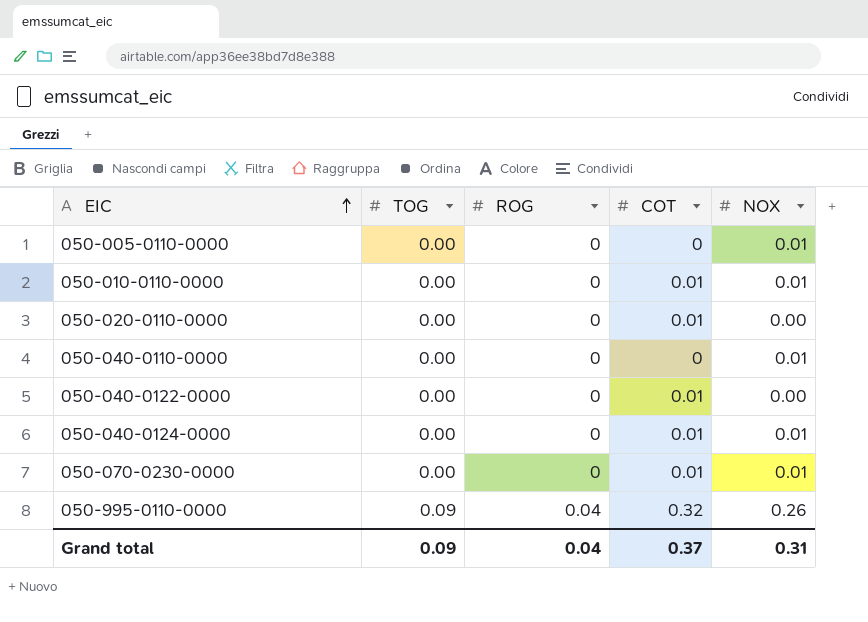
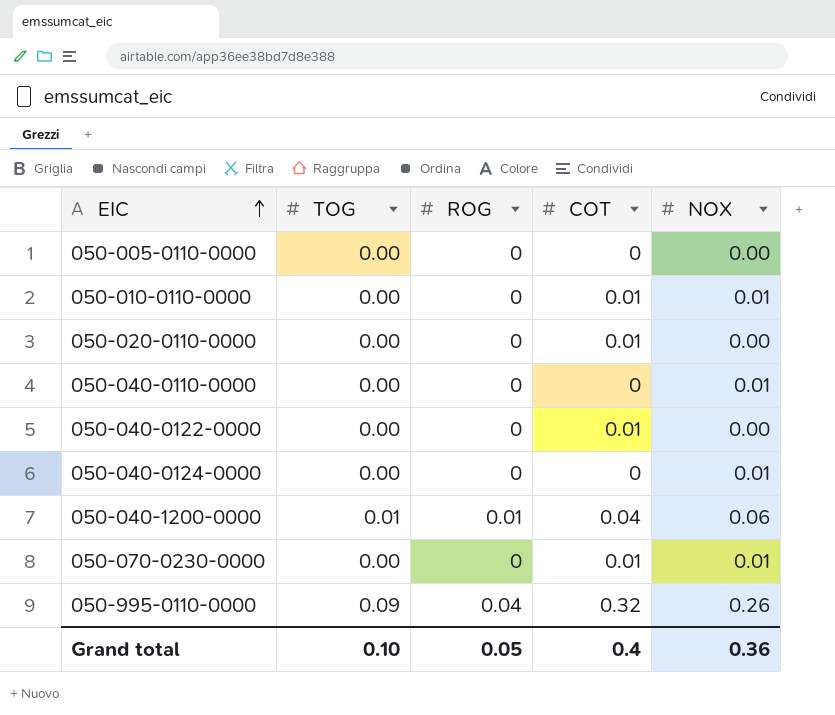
050-005-0110-0000 | NOX: 0.01 -> 0.00
050-040-0124-0000 | COT: 0.01 -> 0
row 050-040-1200-0000: none -> 0.01 | 0.01 | 0.04 | 0.06
Grand total | TOG: 0.09 -> 0.10
Grand total | ROG: 0.04 -> 0.05
Grand total | COT: 0.37 -> 0.4
Grand total | NOX: 0.31 -> 0.36

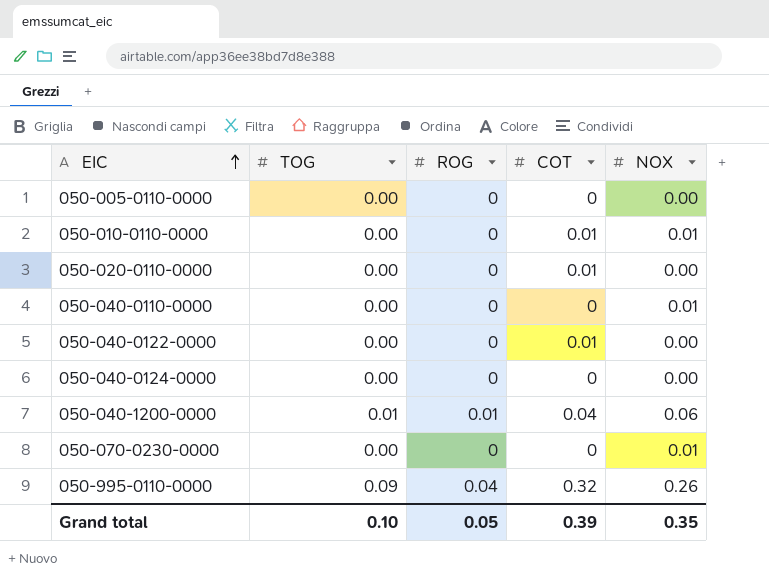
050-040-0124-0000 | NOX: 0.01 -> 0.00
050-070-0230-0000 | COT: 0.01 -> 0
Grand total | COT: 0.4 -> 0.39
Grand total | NOX: 0.36 -> 0.35

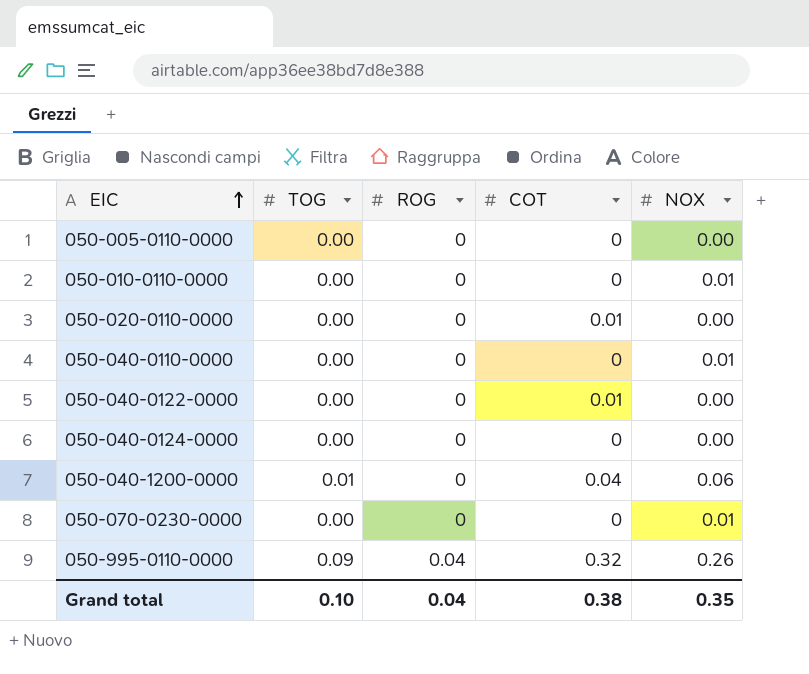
050-010-0110-0000 | COT: 0.01 -> 0
050-040-1200-0000 | ROG: 0.01 -> 0
Grand total | ROG: 0.05 -> 0.04
Grand total | COT: 0.39 -> 0.38

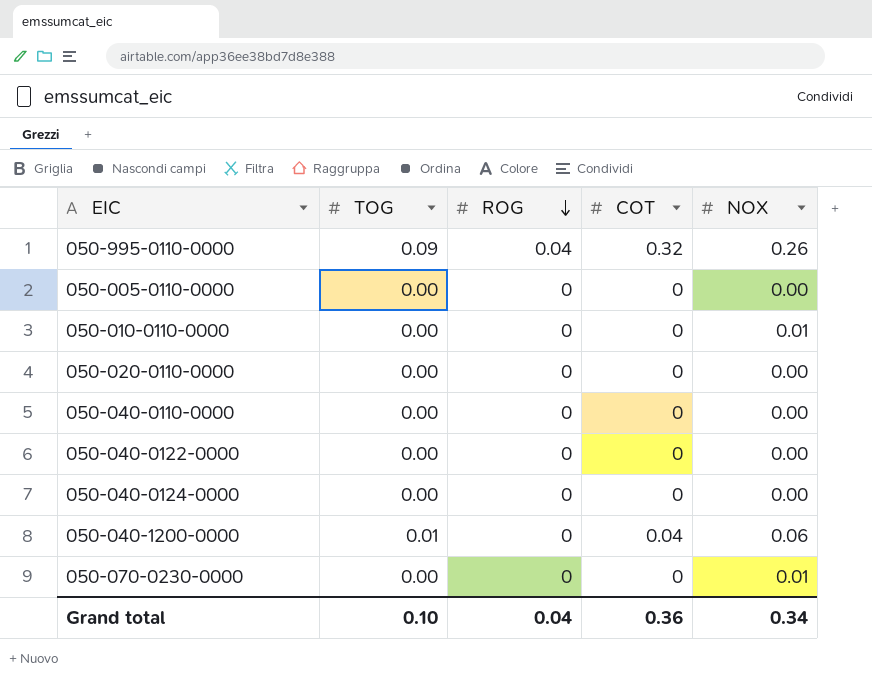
row order: EIC ascending -> ROG descending
050-020-0110-0000 | COT: 0.01 -> 0
050-040-0110-0000 | NOX: 0.01 -> 0.00
050-040-0122-0000 | COT: 0.01 -> 0
Grand total | COT: 0.38 -> 0.36
Grand total | NOX: 0.35 -> 0.34

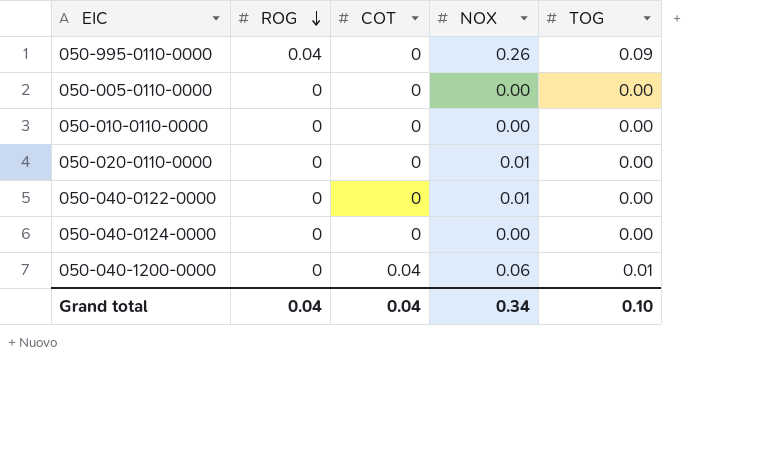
column TOG | position: 2 -> 5
row 050-040-0110-0000: 0.00 | 0 | 0 | 0.00 -> none
row 050-070-0230-0000: 0.00 | 0 | 0 | 0.01 -> none
050-995-0110-0000 | COT: 0.32 -> 0
050-010-0110-0000 | NOX: 0.01 -> 0.00
050-020-0110-0000 | NOX: 0.00 -> 0.01
050-040-0122-0000 | NOX: 0.00 -> 0.01
Grand total | COT: 0.36 -> 0.04

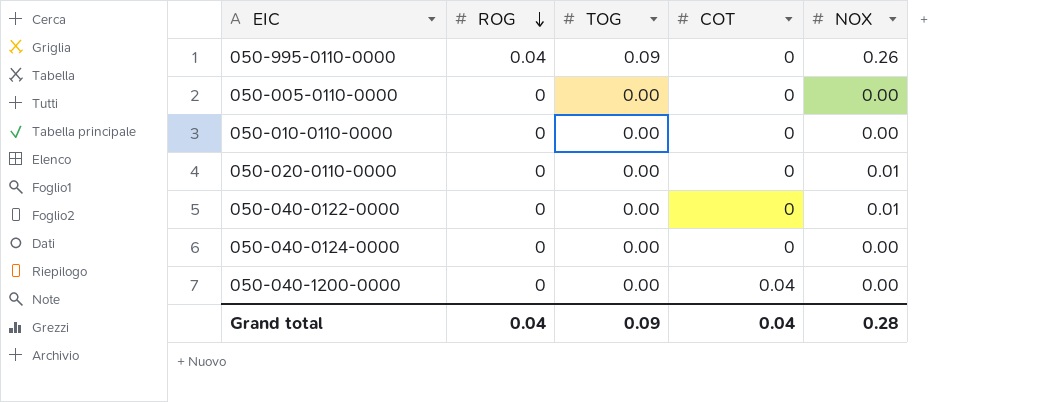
column TOG | position: 5 -> 3
050-040-1200-0000 | TOG: 0.01 -> 0.00
050-040-1200-0000 | NOX: 0.06 -> 0.00
Grand total | TOG: 0.10 -> 0.09
Grand total | NOX: 0.34 -> 0.28

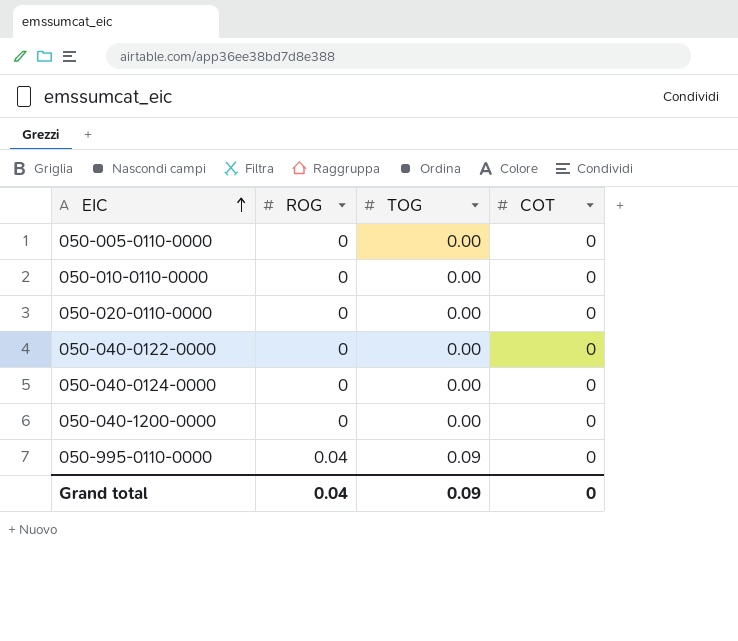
row order: ROG descending -> EIC ascending
column NOX | position: 5 -> none
050-040-1200-0000 | COT: 0.04 -> 0
Grand total | COT: 0.04 -> 0

